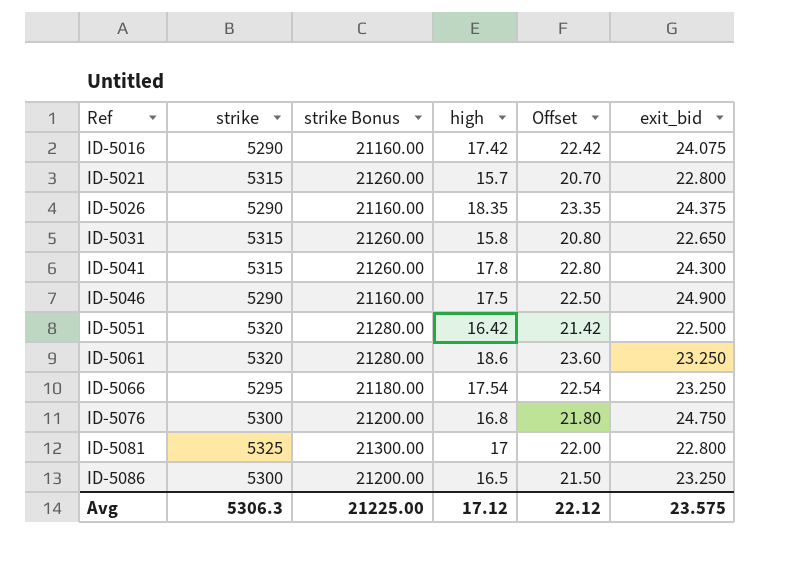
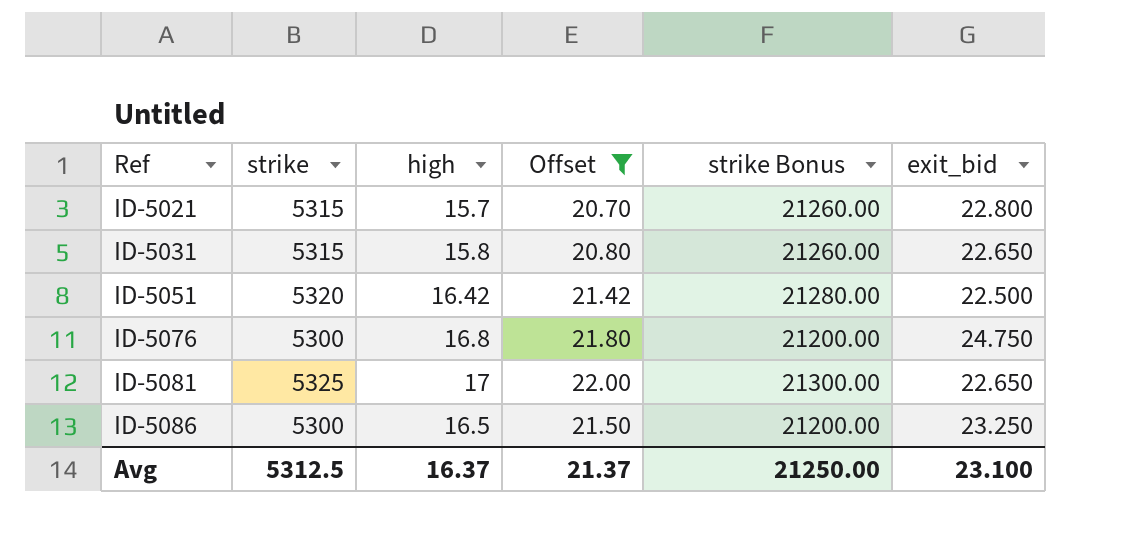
filter: none -> Offset <= 22.00
column strike Bonus | position: 3 -> 5
ID-5081 | exit_bid: 22.800 -> 22.650
Avg | strike: 5306.3 -> 5312.5
Avg | high: 17.12 -> 16.37
Avg | Offset: 22.12 -> 21.37
Avg | strike Bonus: 21225.00 -> 21250.00
Avg | exit_bid: 23.575 -> 23.100

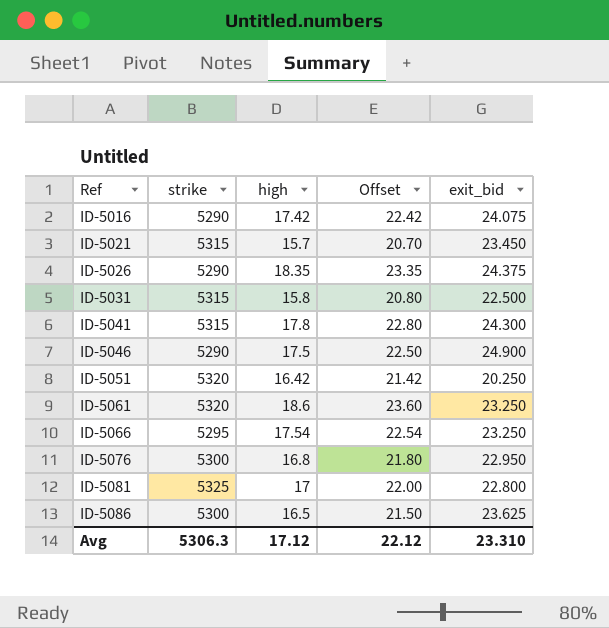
filter: Offset <= 22.00 -> none
column strike Bonus | formula: [strike] * 4 -> none
ID-5021 | exit_bid: 22.800 -> 23.450
ID-5031 | exit_bid: 22.650 -> 22.500
ID-5051 | exit_bid: 22.500 -> 20.250
ID-5076 | exit_bid: 24.750 -> 22.950
ID-5081 | exit_bid: 22.650 -> 22.800
ID-5086 | exit_bid: 23.250 -> 23.625
Avg | strike: 5312.5 -> 5306.3
Avg | high: 16.37 -> 17.12
Avg | Offset: 21.37 -> 22.12
Avg | exit_bid: 23.100 -> 23.310

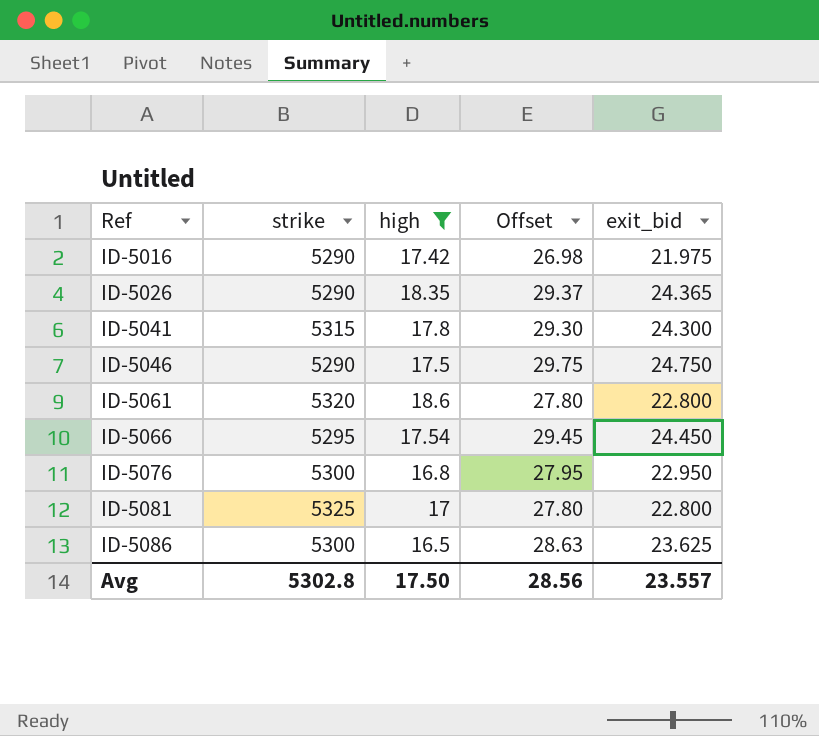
filter: none -> high >= 16.5
column Offset | formula: [high] + 5 -> [exit_bid] + 5
ID-5016 | exit_bid: 24.075 -> 21.975
ID-5026 | exit_bid: 24.375 -> 24.365
ID-5046 | exit_bid: 24.900 -> 24.750
ID-5061 | exit_bid: 23.250 -> 22.800
ID-5066 | exit_bid: 23.250 -> 24.450
Avg | strike: 5306.3 -> 5302.8
Avg | high: 17.12 -> 17.50
Avg | Offset: 22.12 -> 28.56
Avg | exit_bid: 23.310 -> 23.557

